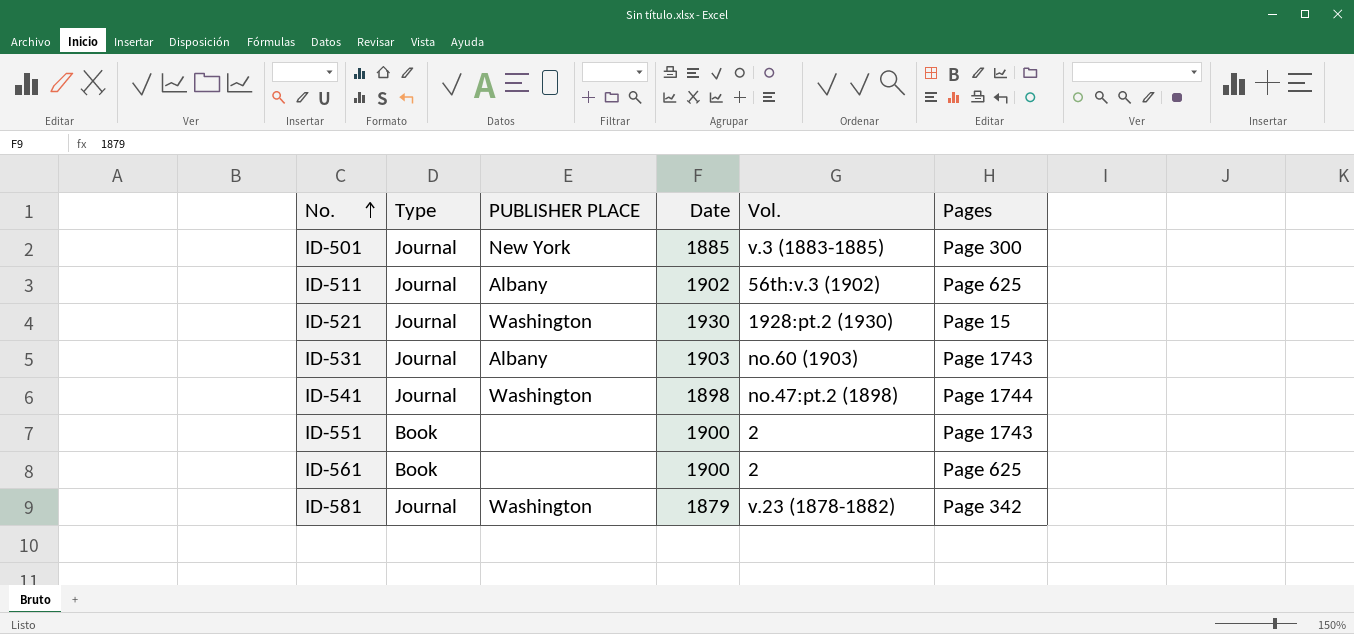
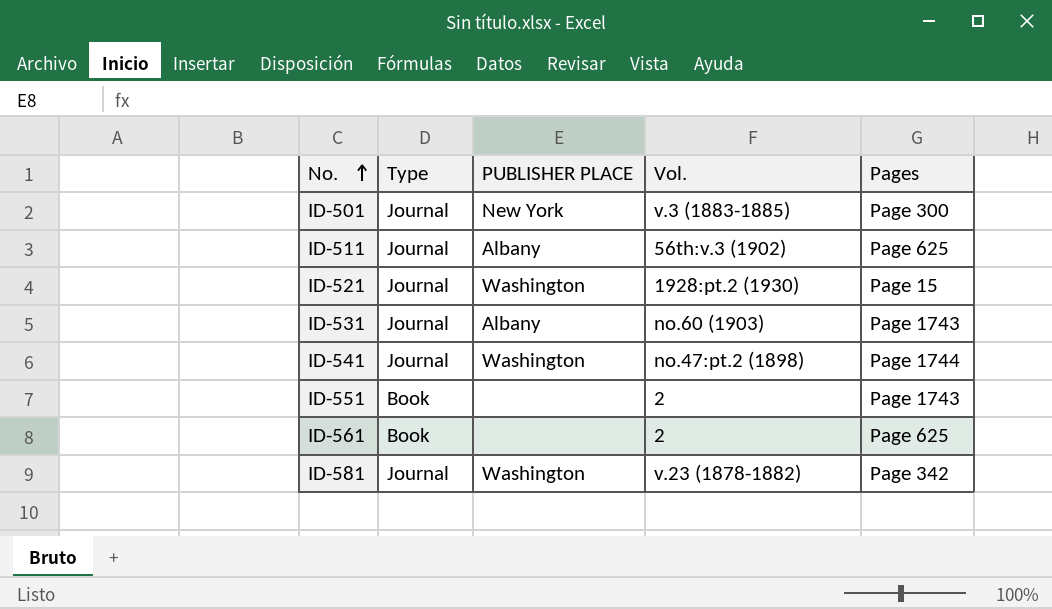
column Date | position: 4 -> none

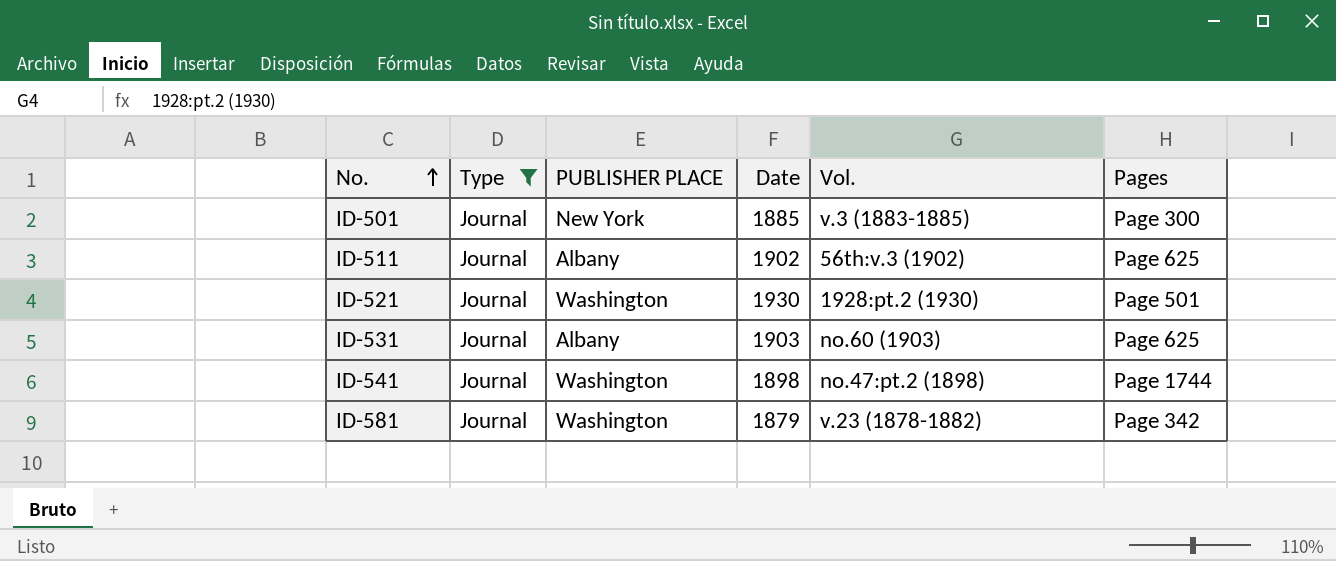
filter: none -> Type = Journal
column Date | position: none -> 4
ID-521 | Pages: Page 15 -> Page 501
ID-531 | Pages: Page 1743 -> Page 625

